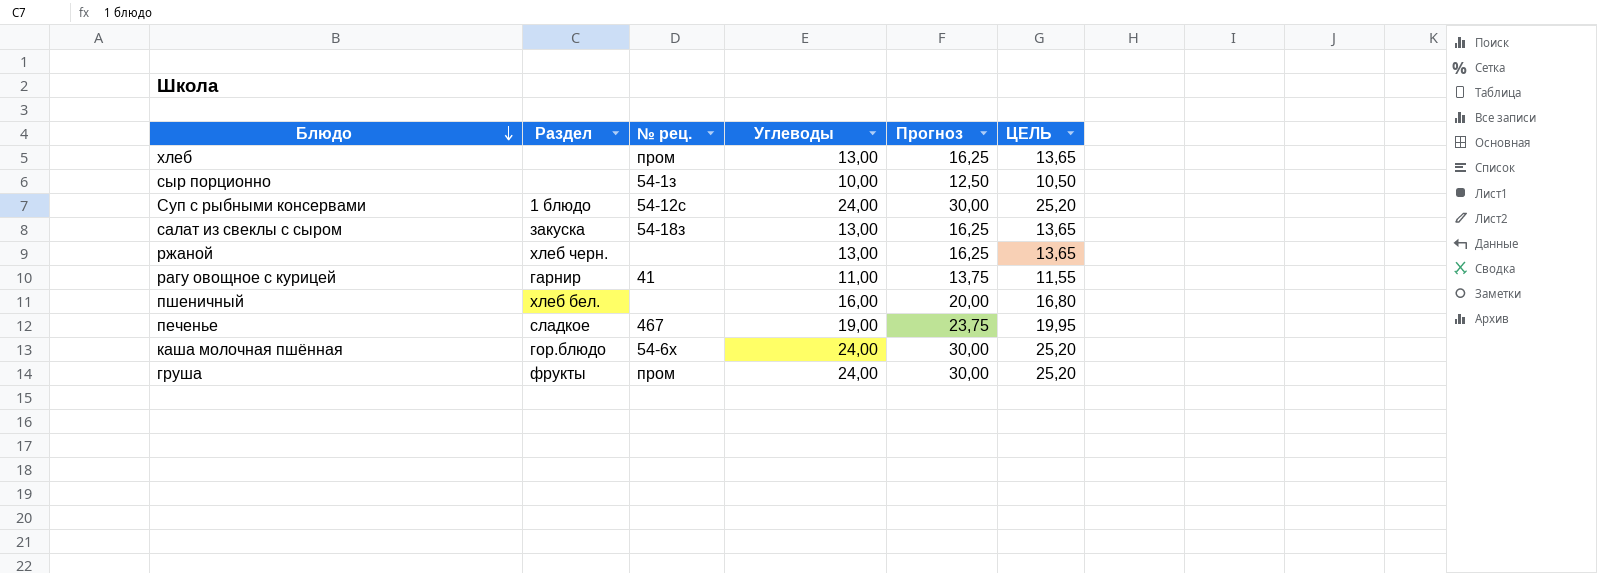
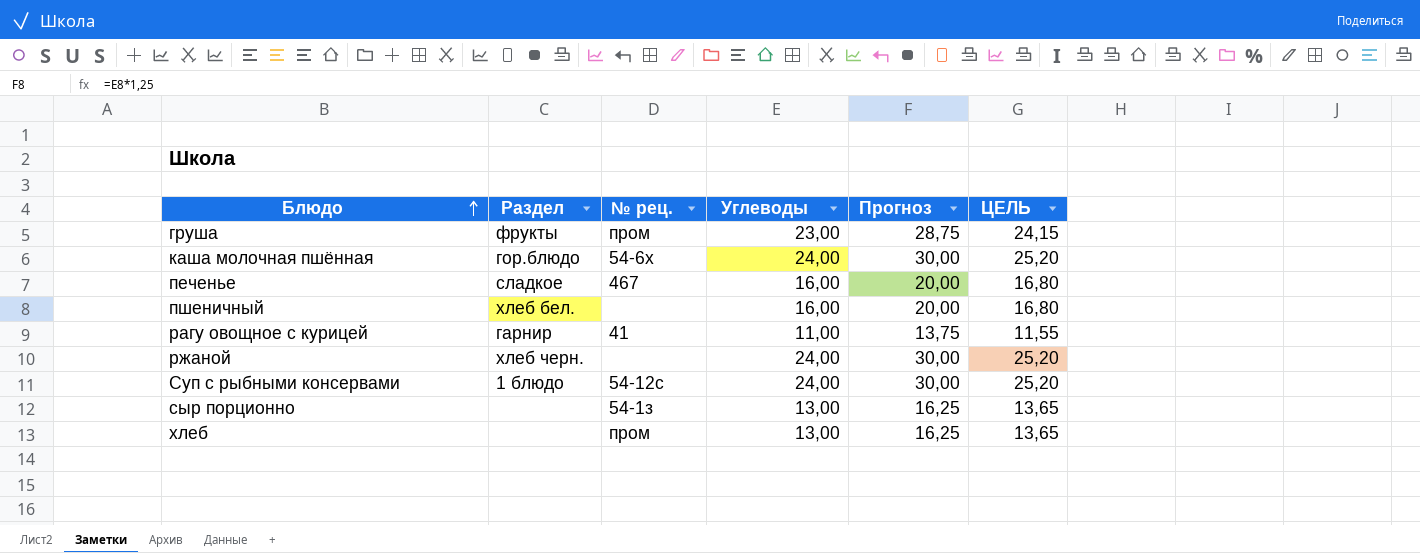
row order: Блюдо descending -> Блюдо ascending
row салат из свеклы с сыром: закуска | 54-18з | 13,00 | 16,25 | 13,65 -> none
груша | Углеводы: 24,00 -> 23,00
груша | Прогноз: 30,00 -> 28,75
груша | ЦЕЛЬ: 25,20 -> 24,15
печенье | Углеводы: 19,00 -> 16,00
печенье | Прогноз: 23,75 -> 20,00
печенье | ЦЕЛЬ: 19,95 -> 16,80
ржаной | Углеводы: 13,00 -> 24,00
ржаной | Прогноз: 16,25 -> 30,00
ржаной | ЦЕЛЬ: 13,65 -> 25,20
сыр порционно | Углеводы: 10,00 -> 13,00
сыр порционно | Прогноз: 12,50 -> 16,25
сыр порционно | ЦЕЛЬ: 10,50 -> 13,65

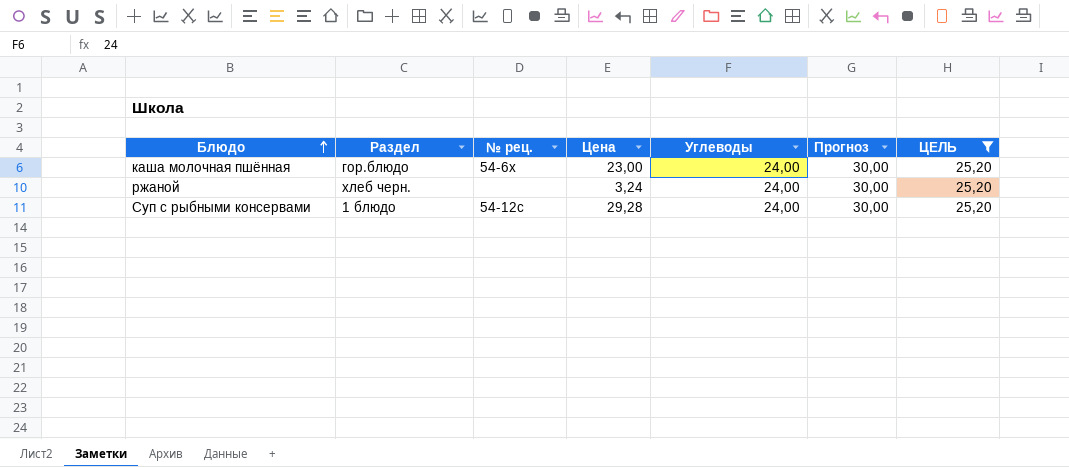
filter: none -> ЦЕЛЬ = 25,20
column Цена | position: none -> 4

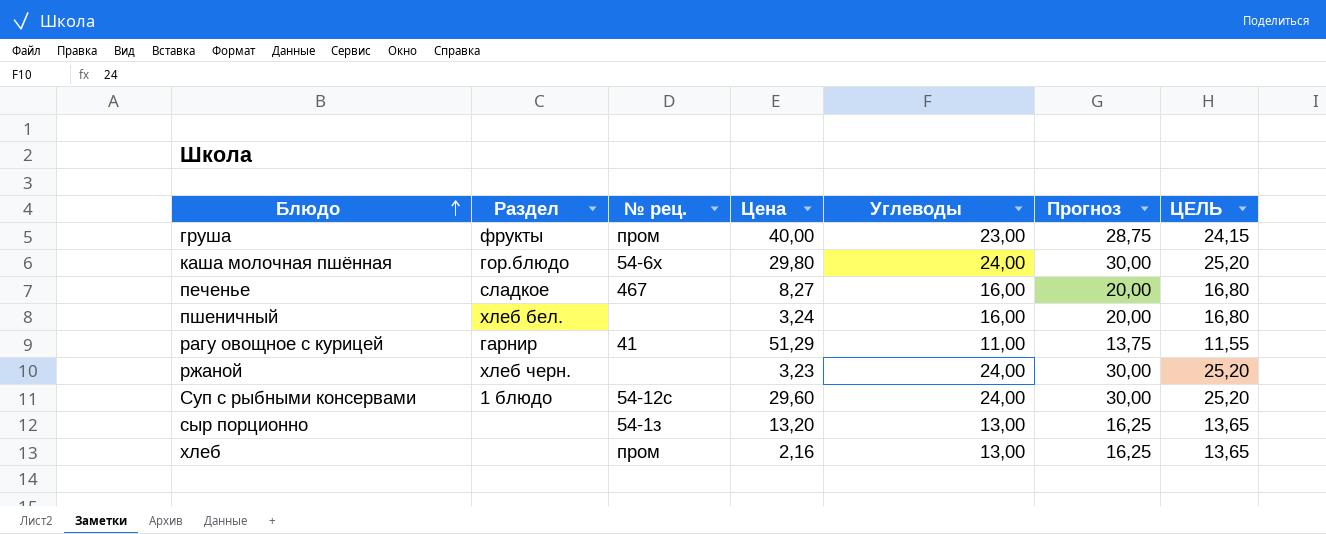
filter: ЦЕЛЬ = 25,20 -> none
каша молочная пшённая | Цена: 23,00 -> 29,80
ржаной | Цена: 3,24 -> 3,23
Суп с рыбными консервами | Цена: 29,28 -> 29,60

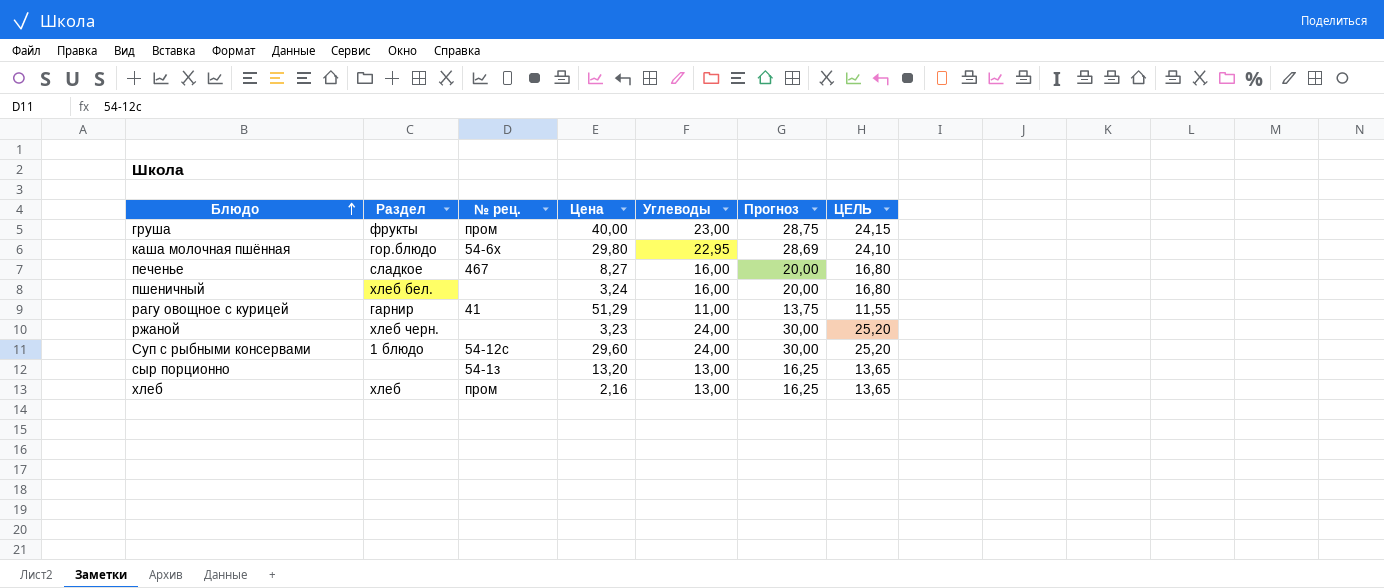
каша молочная пшённая | Углеводы: 24,00 -> 22,95
каша молочная пшённая | Прогноз: 30,00 -> 28,69
каша молочная пшённая | ЦЕЛЬ: 25,20 -> 24,10
хлеб | Раздел: none -> хлеб

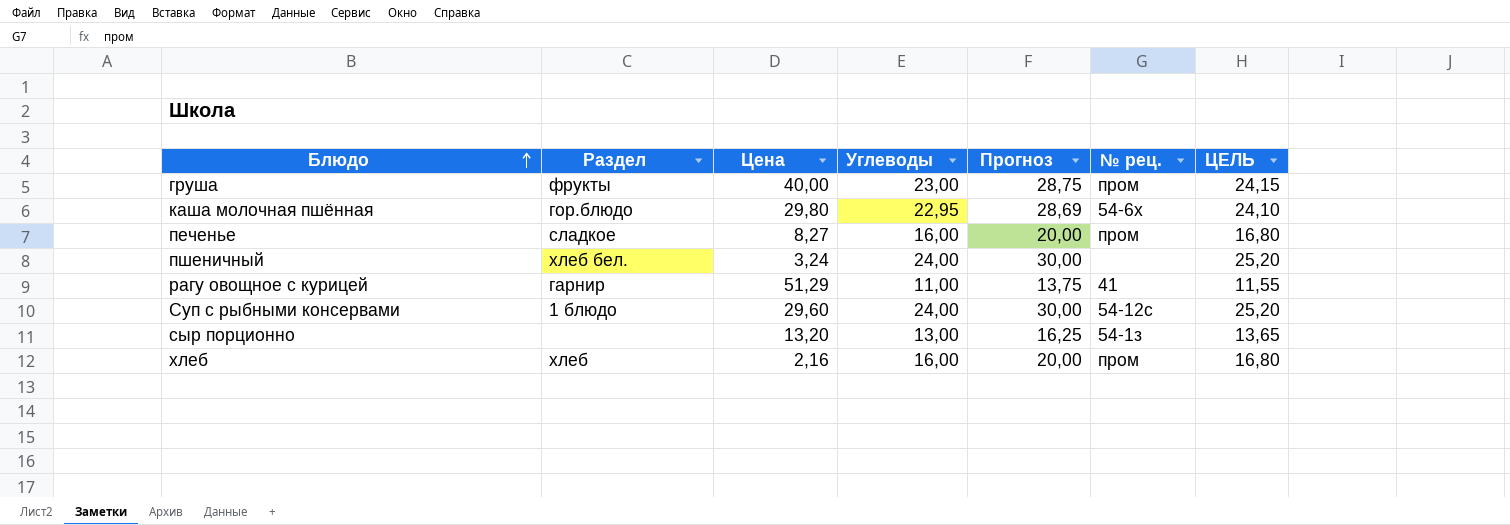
column № рец. | position: 3 -> 6
row ржаной: хлеб черн. | none | 3,23 | 24,00 | 30,00 | 25,20 -> none
печенье | № рец.: 467 -> пром
пшеничный | Углеводы: 16,00 -> 24,00
пшеничный | Прогноз: 20,00 -> 30,00
пшеничный | ЦЕЛЬ: 16,80 -> 25,20
хлеб | Углеводы: 13,00 -> 16,00
хлеб | Прогноз: 16,25 -> 20,00
хлеб | ЦЕЛЬ: 13,65 -> 16,80

